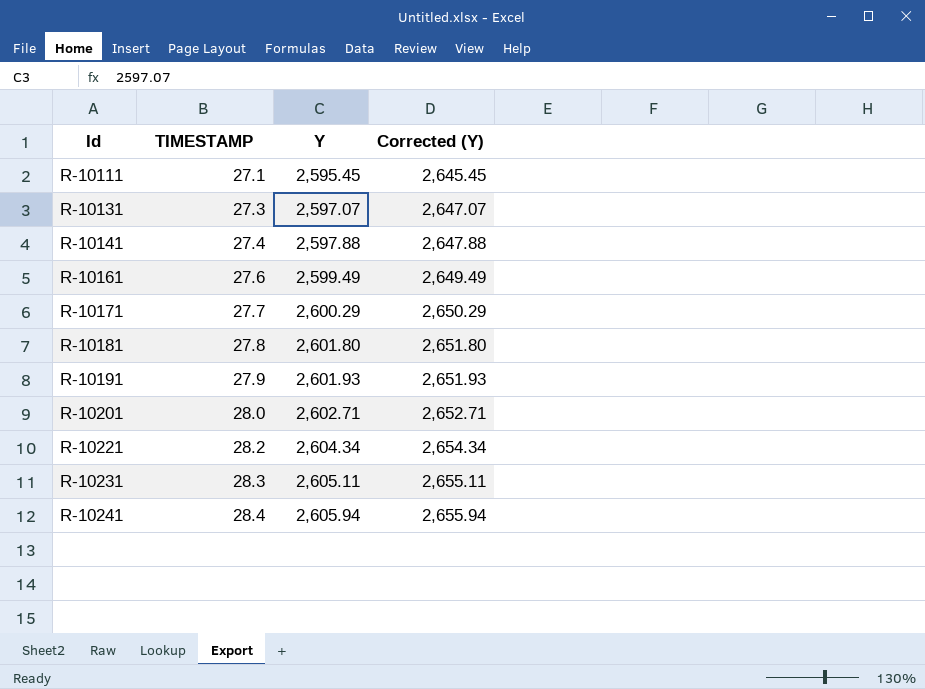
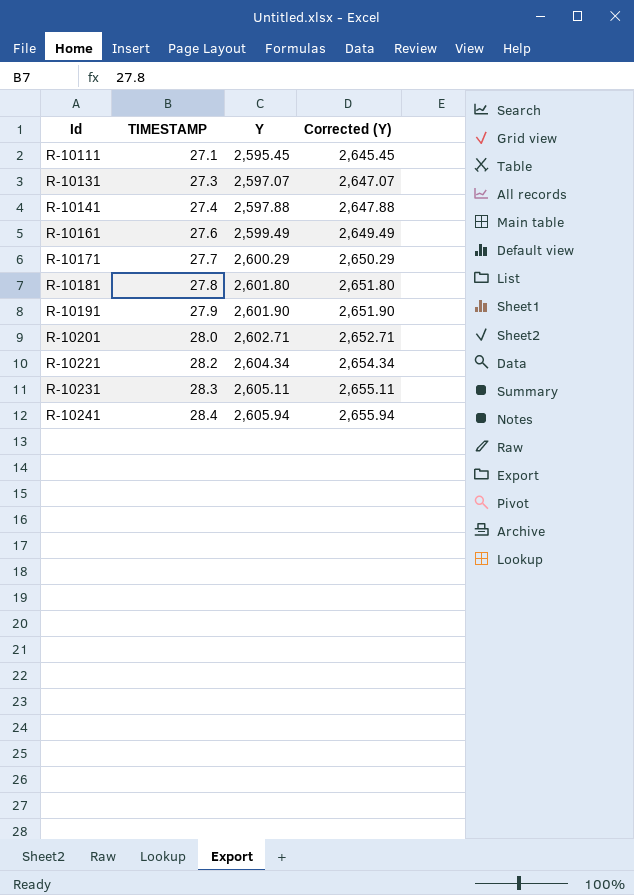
R-10191 | Y: 2,601.93 -> 2,601.90
R-10191 | Corrected (Y): 2,651.93 -> 2,651.90

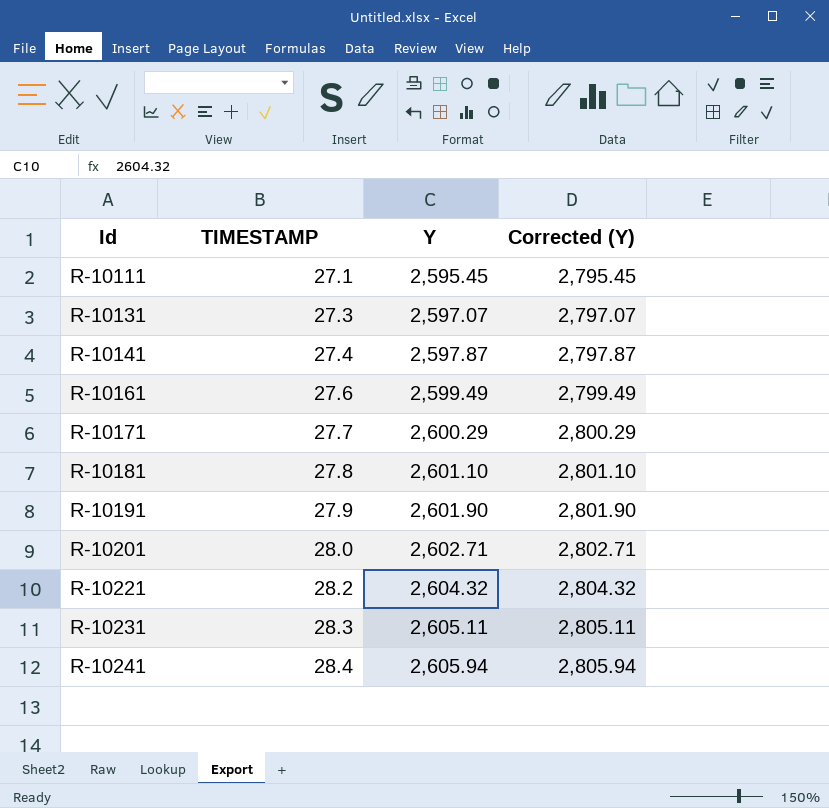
column Corrected (Y) | formula: [Y] + 50 -> [Y] + 200
R-10141 | Y: 2,597.88 -> 2,597.87
R-10181 | Y: 2,601.80 -> 2,601.10
R-10221 | Y: 2,604.34 -> 2,604.32

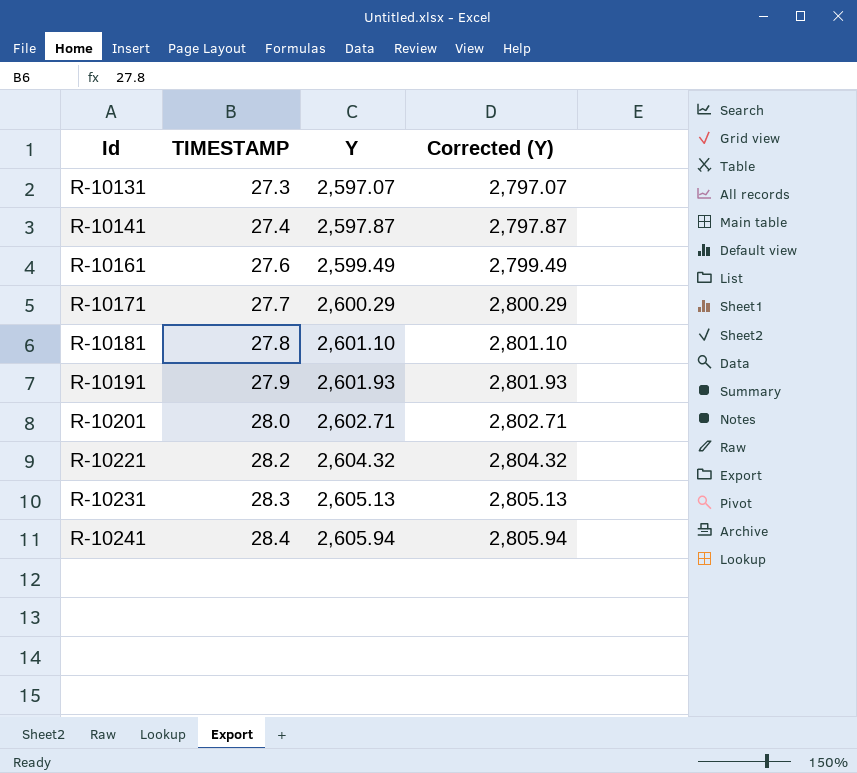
row R-10111: 27.1 | 2,595.45 | 2,795.45 -> none
R-10191 | Y: 2,601.90 -> 2,601.93
R-10191 | Corrected (Y): 2,801.90 -> 2,801.93
R-10231 | Y: 2,605.11 -> 2,605.13
R-10231 | Corrected (Y): 2,805.11 -> 2,805.13

